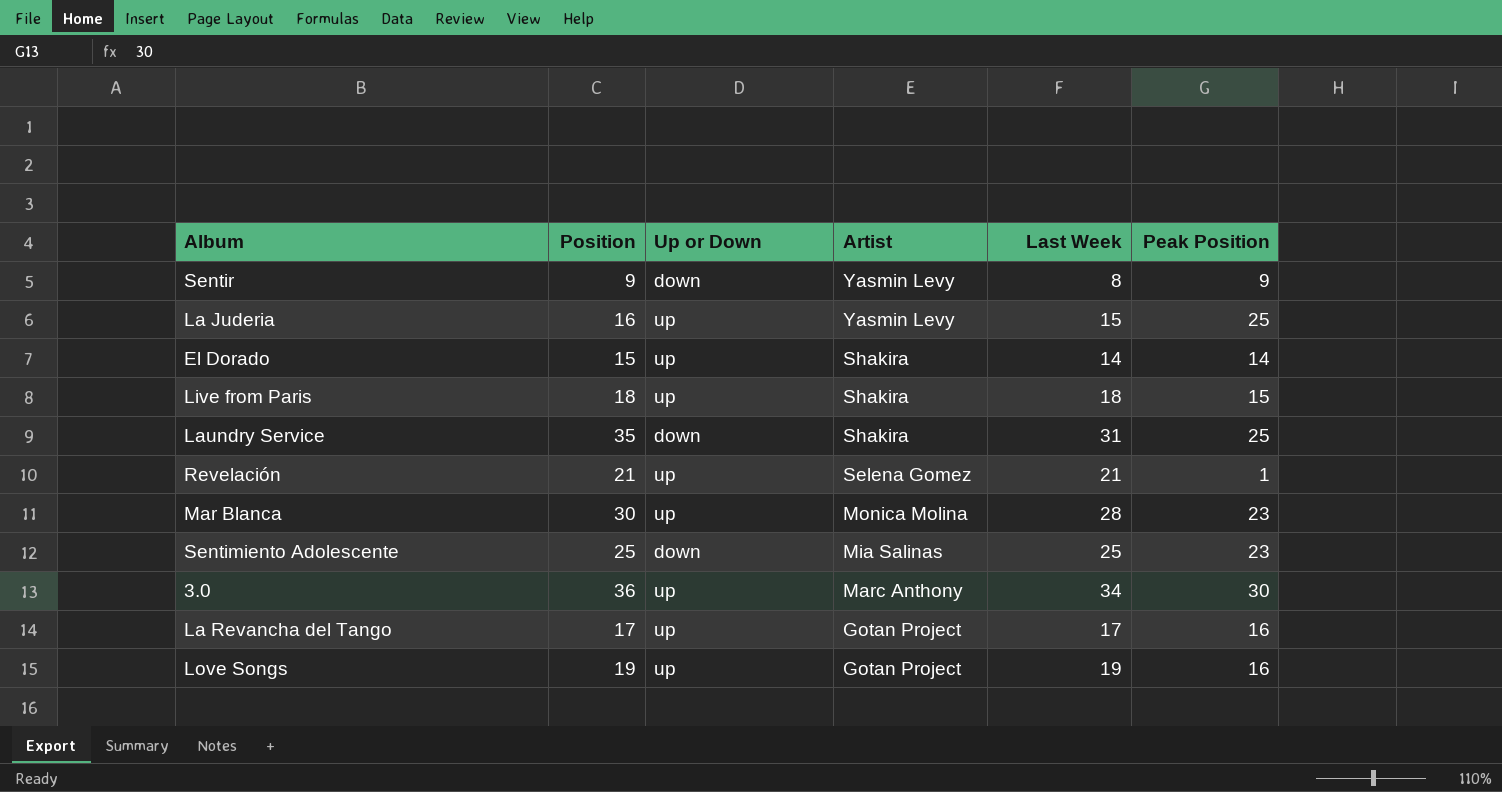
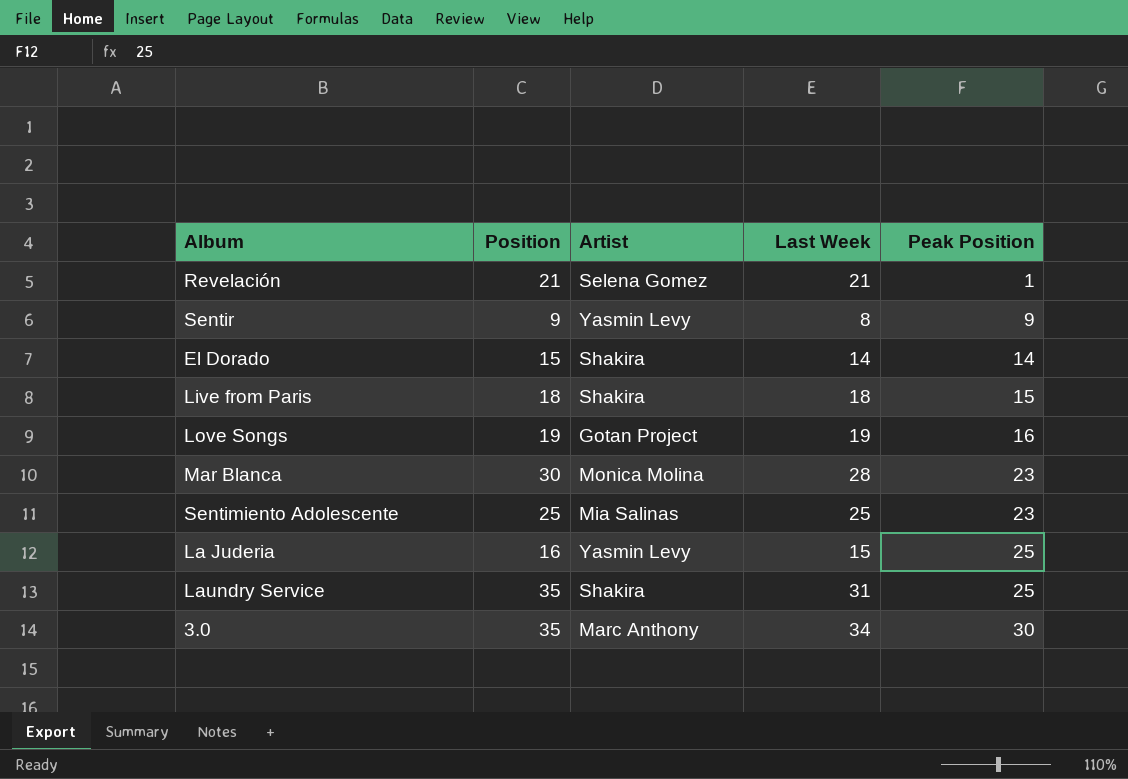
row order: Artist descending -> Peak Position ascending
column Up or Down | position: 3 -> none
row La Revancha del Tango: 17 | up | Gotan Project | 17 | 16 -> none
3.0 | Position: 36 -> 35

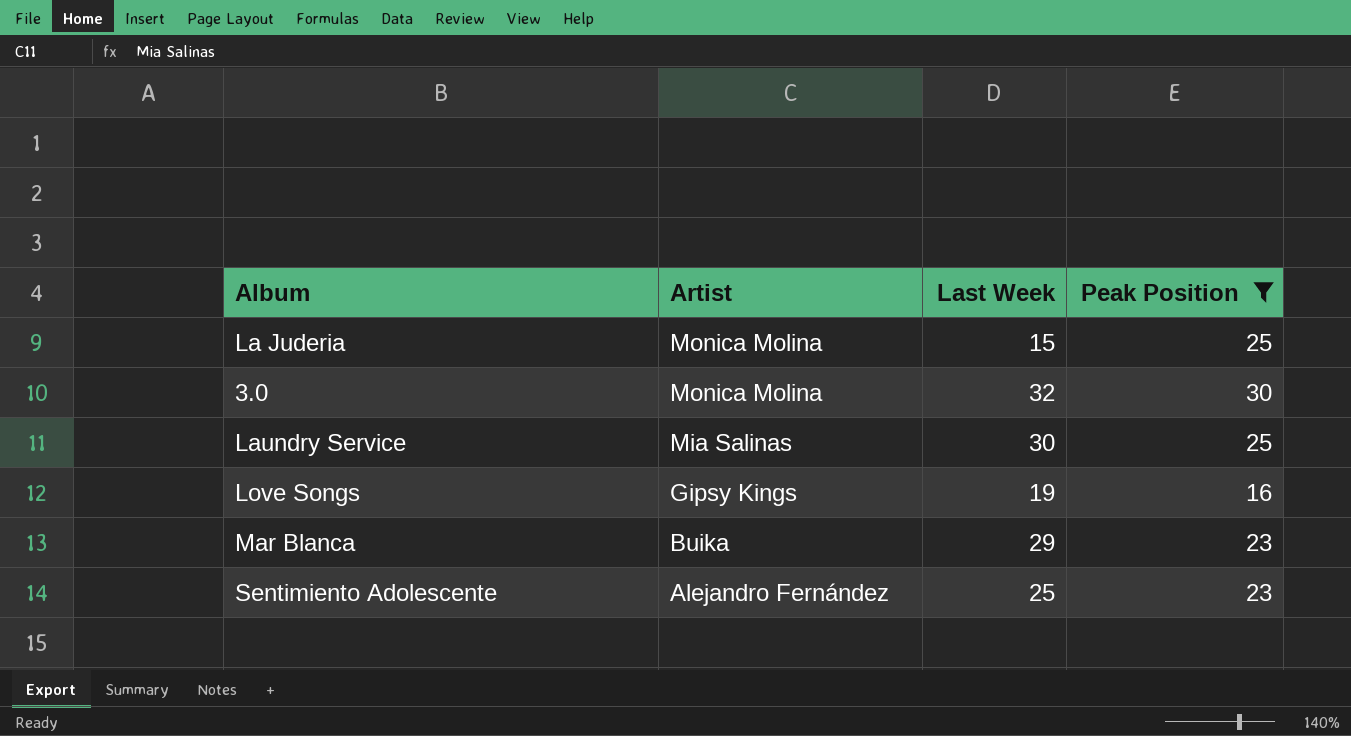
filter: none -> Peak Position >= 16
row order: Peak Position ascending -> Artist descending
column Position | position: 2 -> none
La Juderia | Artist: Yasmin Levy -> Monica Molina
3.0 | Artist: Marc Anthony -> Monica Molina
3.0 | Last Week: 34 -> 32
Laundry Service | Artist: Shakira -> Mia Salinas
Laundry Service | Last Week: 31 -> 30
Love Songs | Artist: Gotan Project -> Gipsy Kings
Mar Blanca | Artist: Monica Molina -> Buika
Mar Blanca | Last Week: 28 -> 29
Sentimiento Adolescente | Artist: Mia Salinas -> Alejandro Fernández

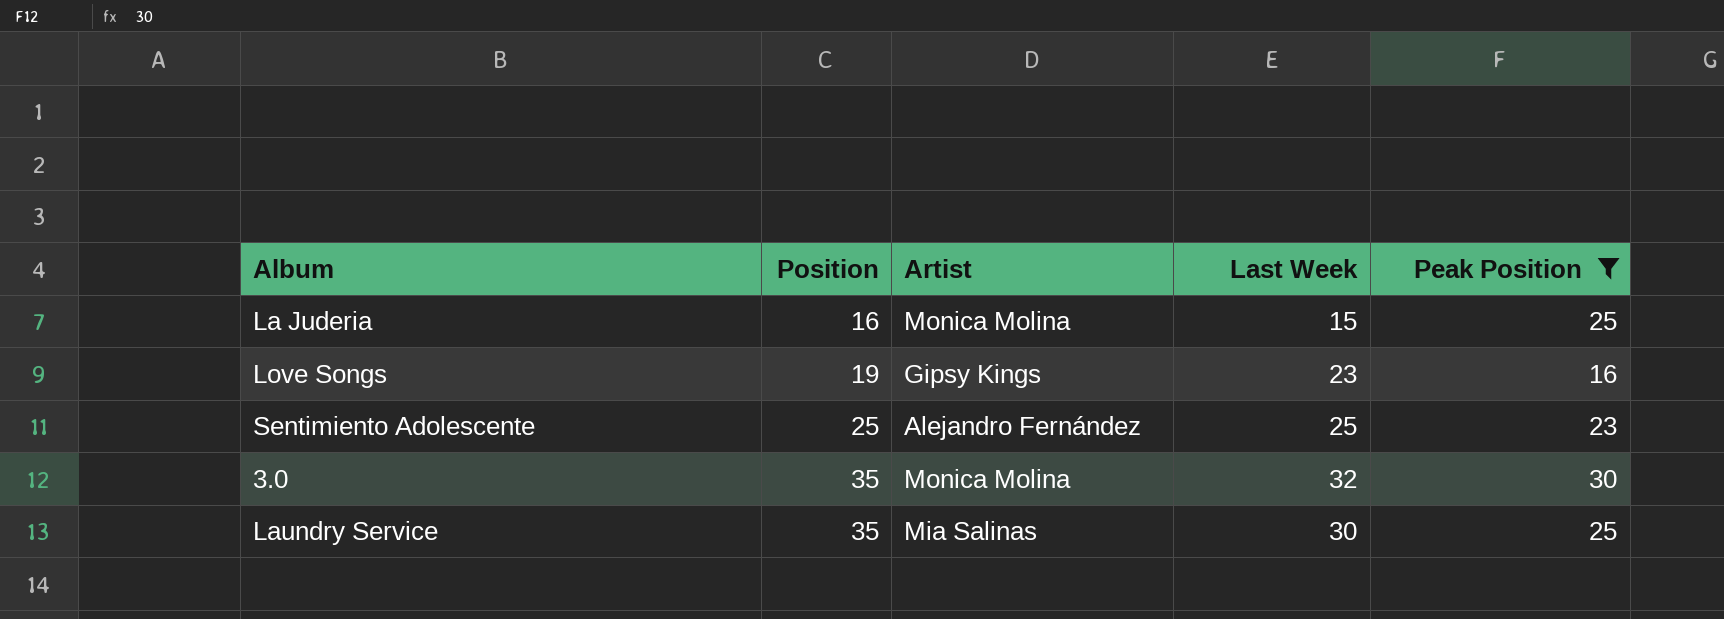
row order: Artist descending -> Position ascending
column Position | position: none -> 2
row Mar Blanca: Buika | 29 | 23 -> none
Love Songs | Last Week: 19 -> 23

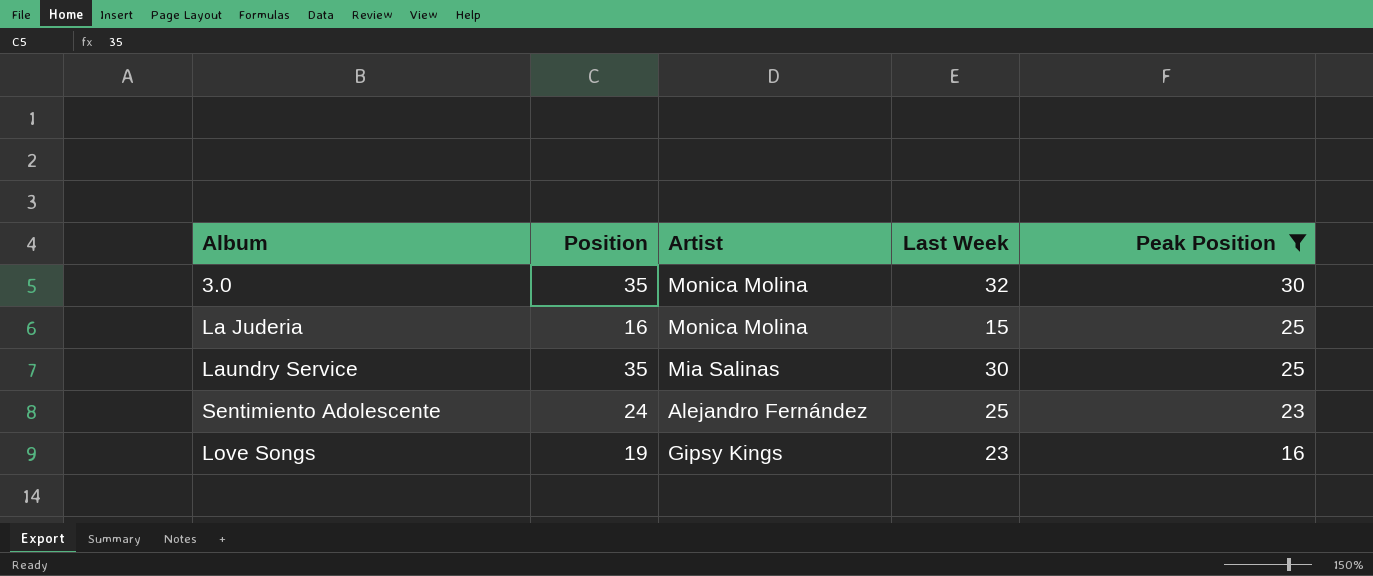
row order: Position ascending -> Peak Position descending
Sentimiento Adolescente | Position: 25 -> 24

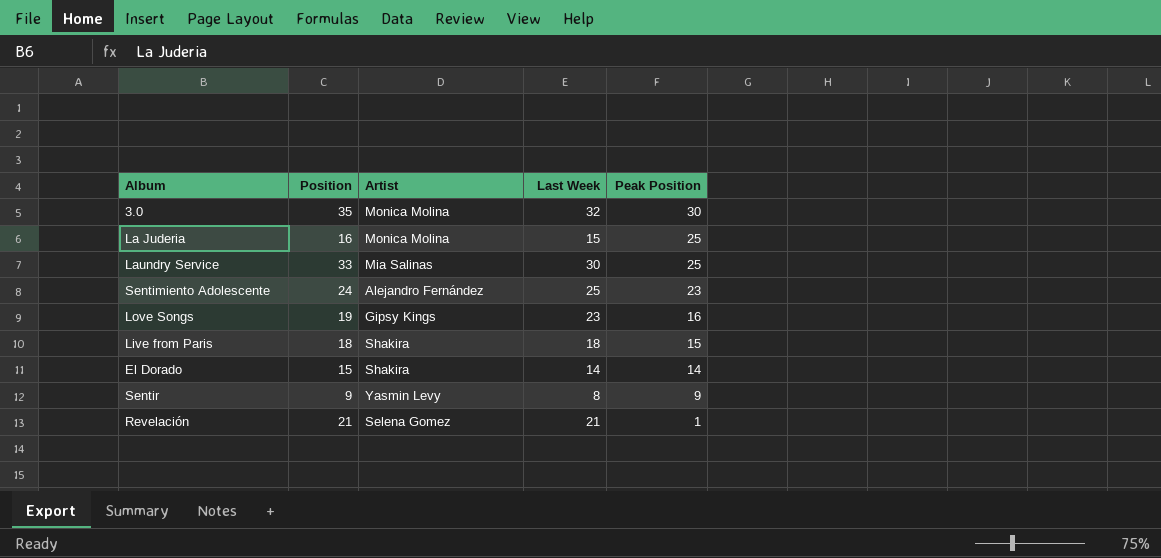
filter: Peak Position >= 16 -> none
Laundry Service | Position: 35 -> 33

